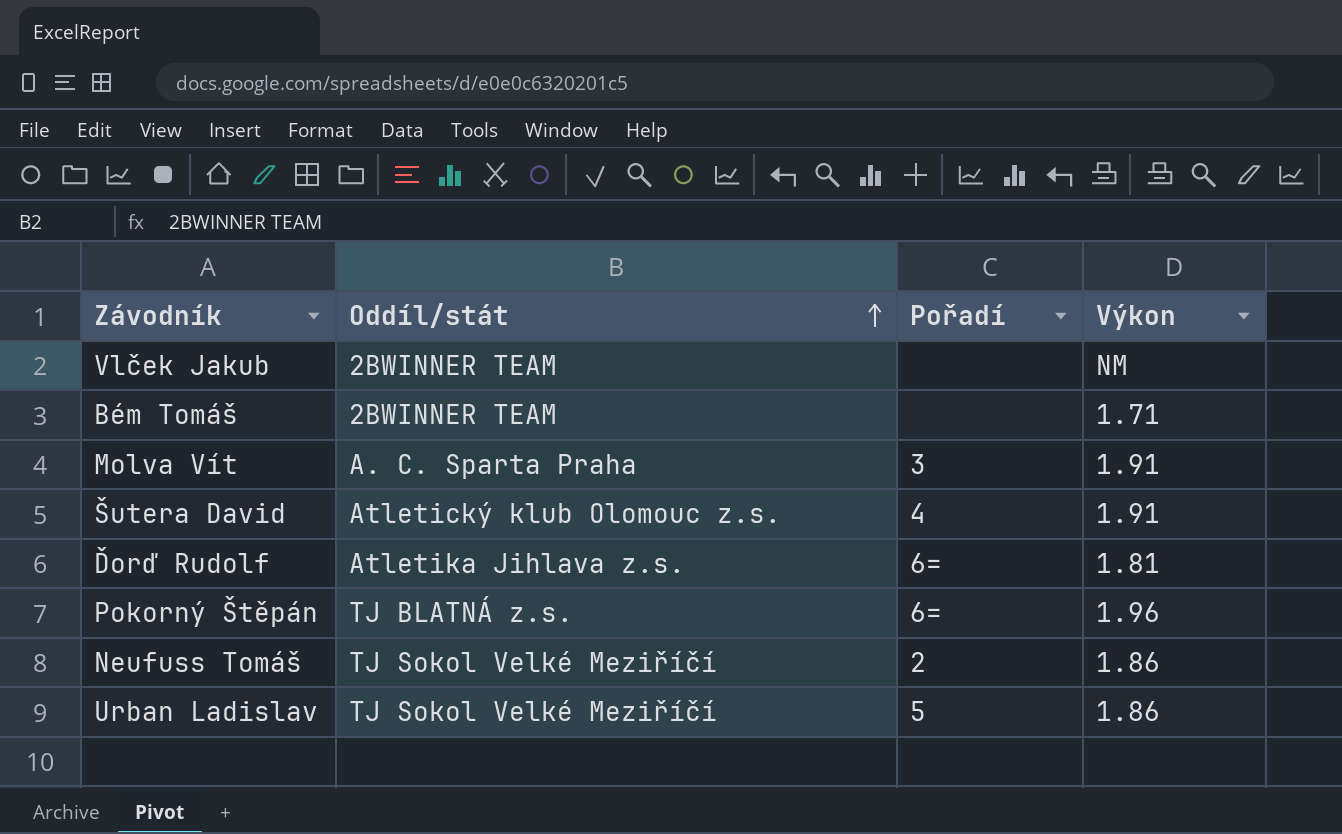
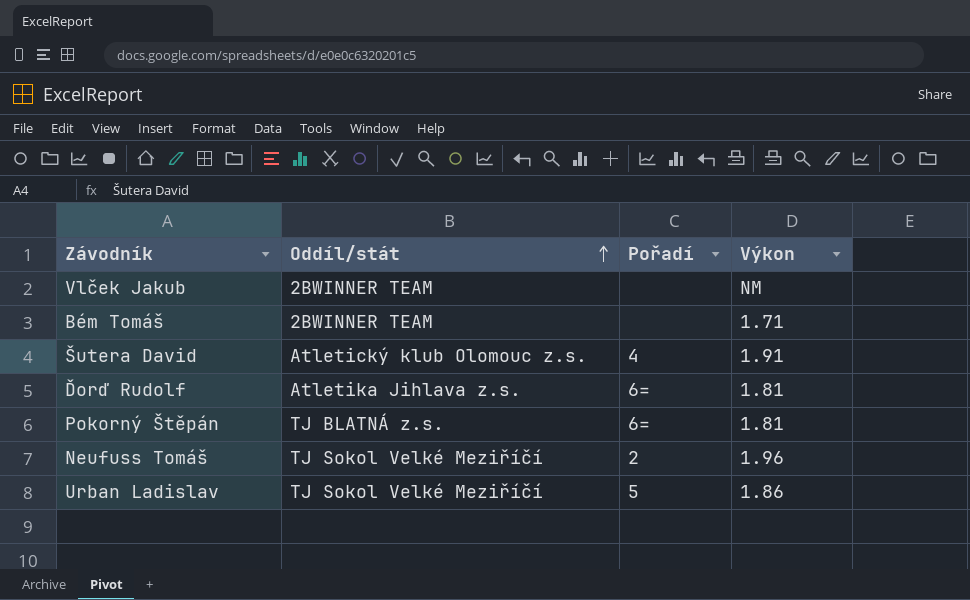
row Molva Vít: A. C. Sparta Praha | 3 | 1.91 -> none
Pokorný Štěpán | Výkon: 1.96 -> 1.81
Neufuss Tomáš | Výkon: 1.86 -> 1.96

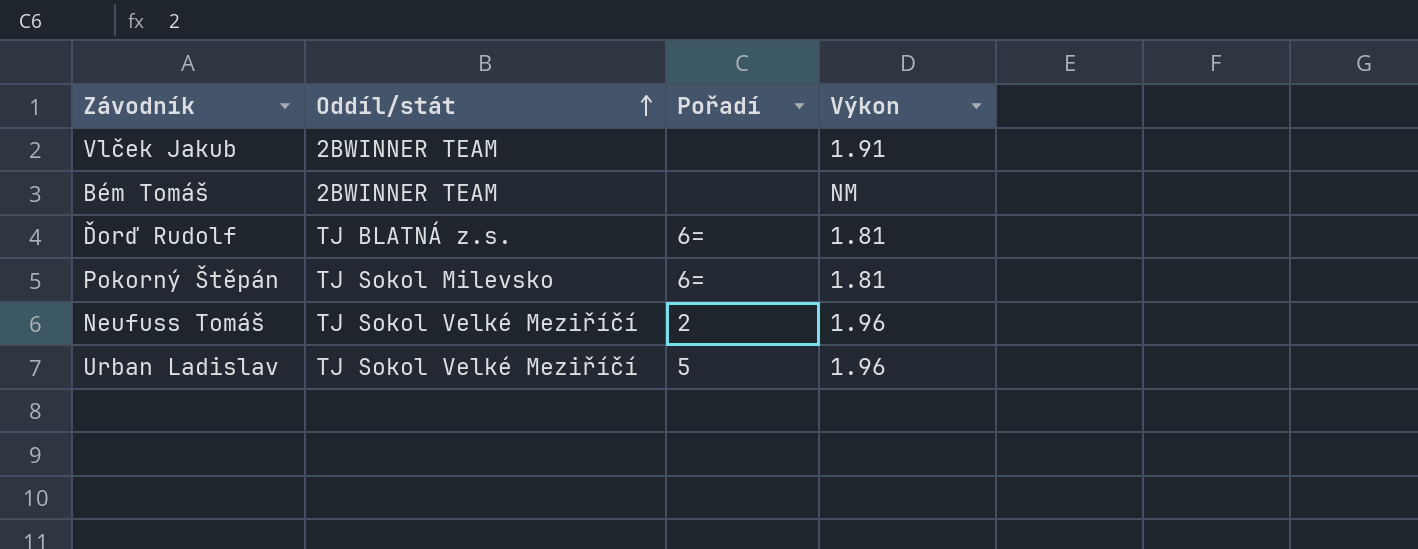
row Šutera David: Atletický klub Olomouc z.s. | 4 | 1.91 -> none
Vlček Jakub | Výkon: NM -> 1.91
Bém Tomáš | Výkon: 1.71 -> NM
Ďorď Rudolf | Oddíl/stát: Atletika Jihlava z.s. -> TJ BLATNÁ z.s.
Pokorný Štěpán | Oddíl/stát: TJ BLATNÁ z.s. -> TJ Sokol Milevsko
Urban Ladislav | Výkon: 1.86 -> 1.96

